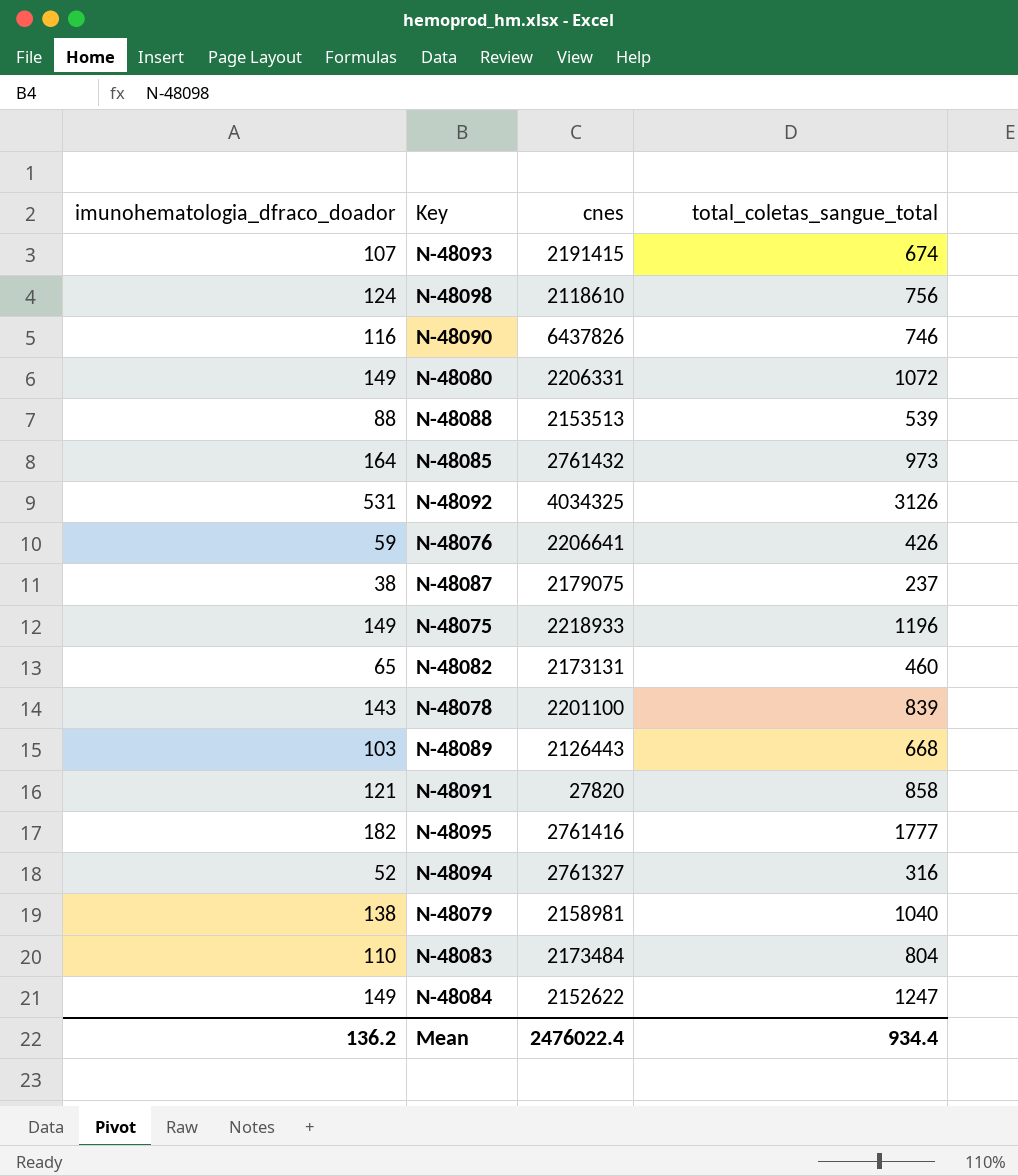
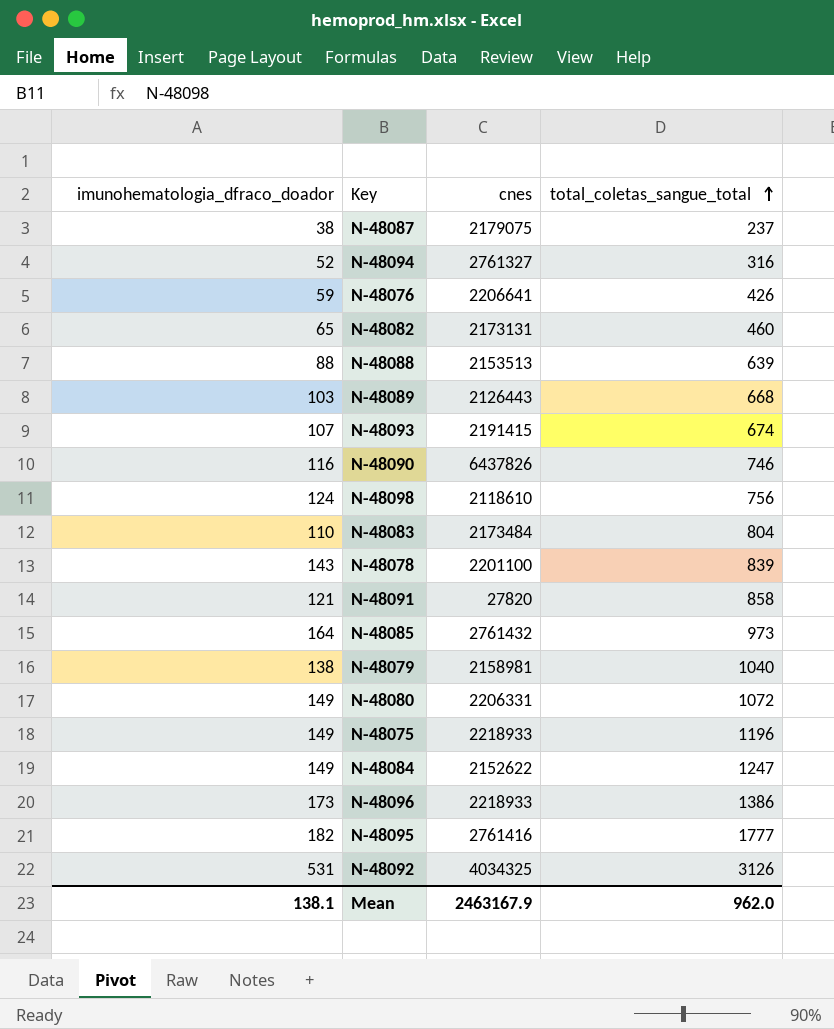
row order: none -> total_coletas_sangue_total ascending
N-48088 | total_coletas_sangue_total: 539 -> 639
row N-48096: none -> 173 | 2218933 | 1386
Mean | imunohematologia_dfraco_doador: 136.2 -> 138.1
Mean | cnes: 2476022.4 -> 2463167.9
Mean | total_coletas_sangue_total: 934.4 -> 962.0

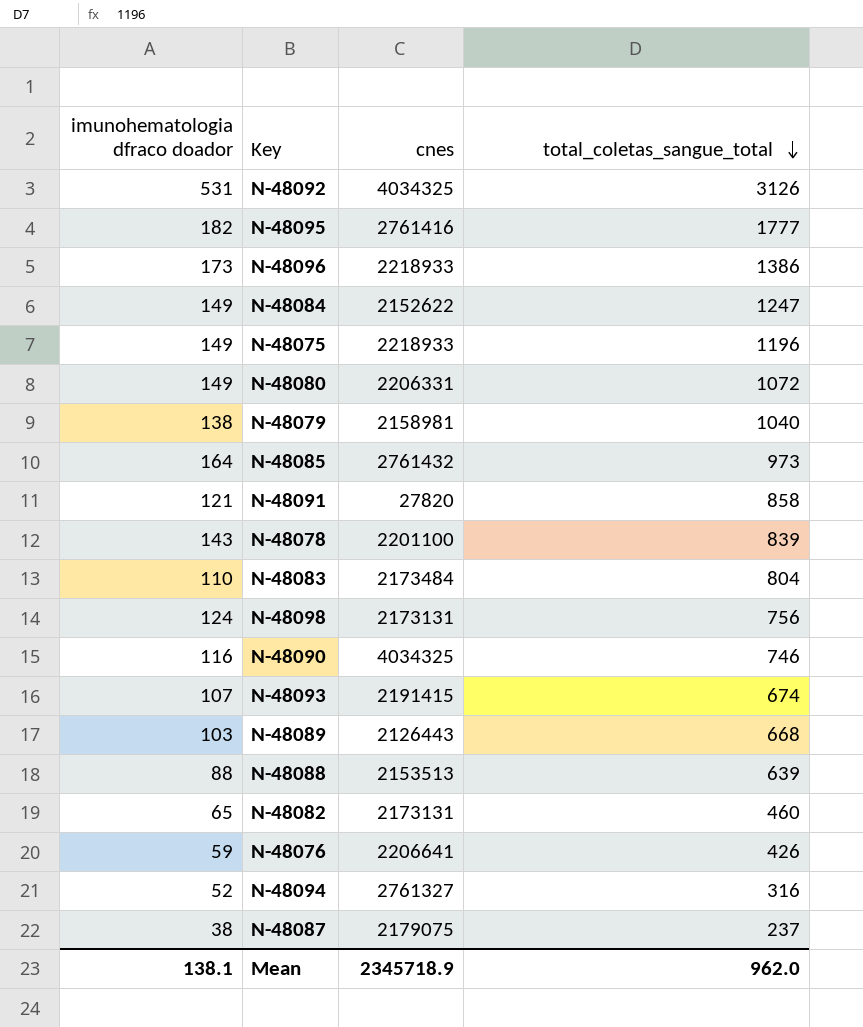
row order: total_coletas_sangue_total ascending -> total_coletas_sangue_total descending
column name: imunohematologia_dfraco_doador -> imunohematologia dfraco doador
N-48098 | cnes: 2118610 -> 2173131
N-48090 | cnes: 6437826 -> 4034325
Mean | cnes: 2463167.9 -> 2345718.9

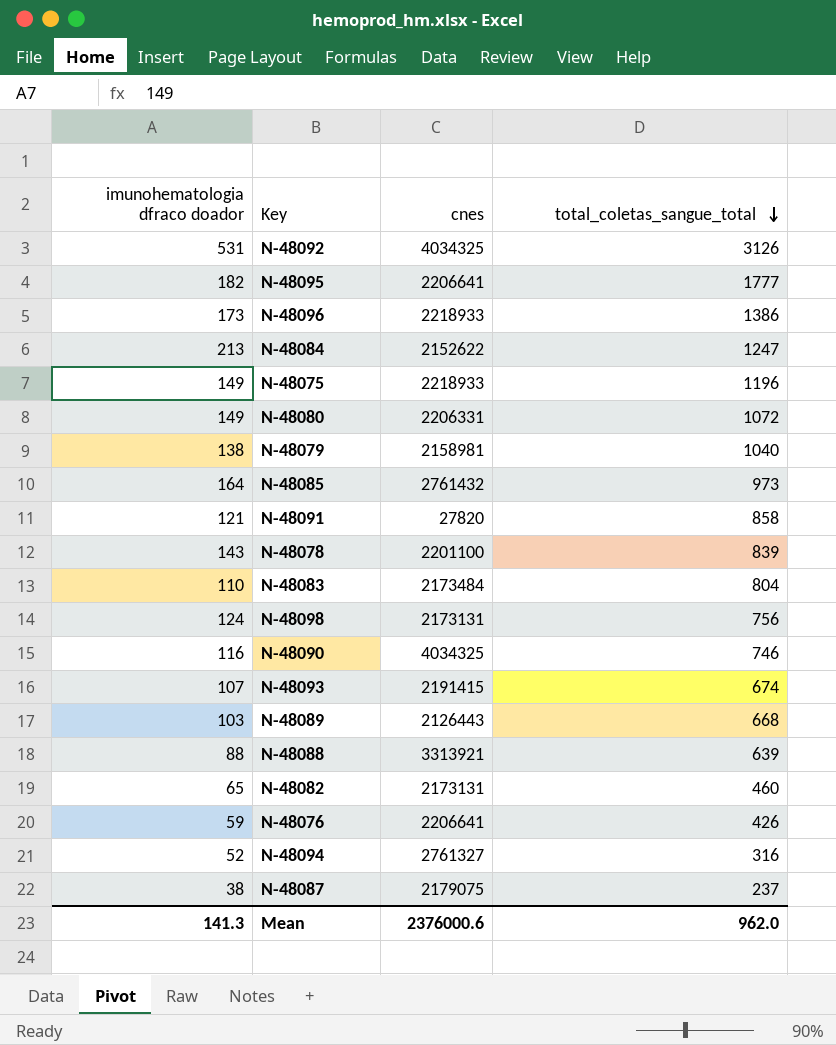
N-48095 | cnes: 2761416 -> 2206641
N-48084 | imunohematologia dfraco doador: 149 -> 213
N-48088 | cnes: 2153513 -> 3313921
Mean | imunohematologia dfraco doador: 138.1 -> 141.3
Mean | cnes: 2345718.9 -> 2376000.6

